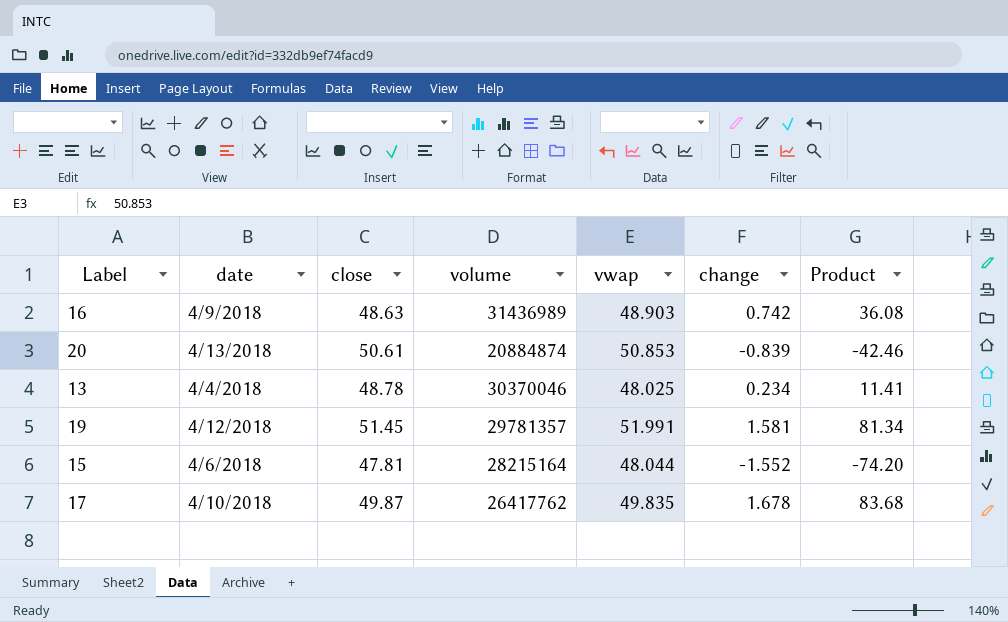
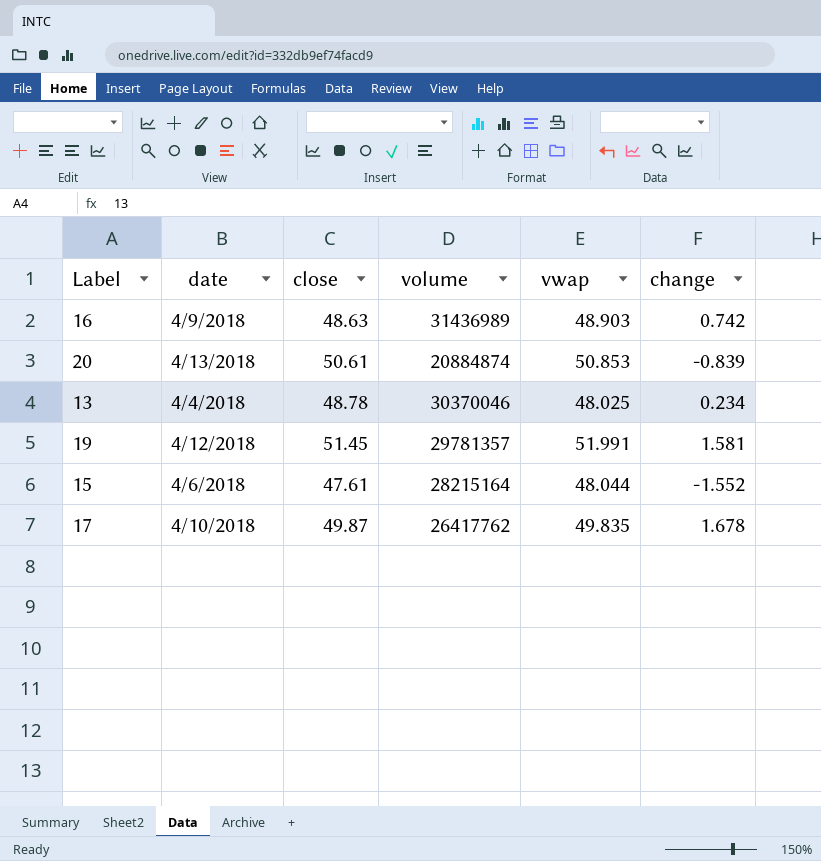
column Product | formula: [close] * [change] -> none
15 | close: 47.81 -> 47.61

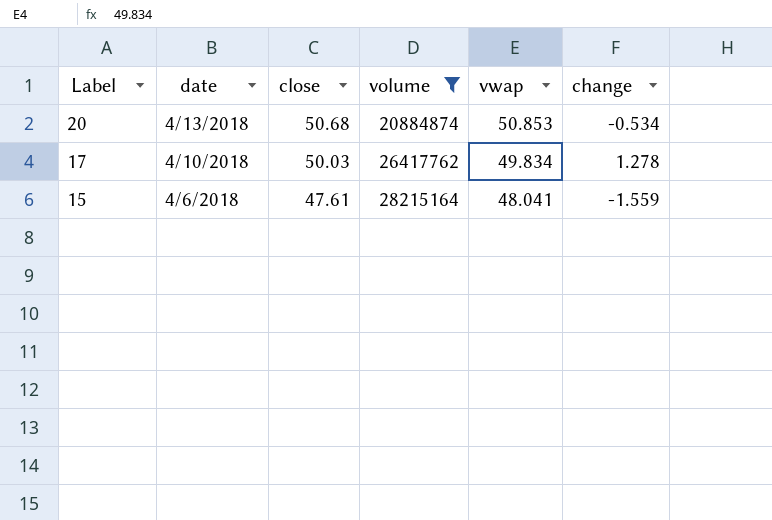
filter: none -> volume <= 28215164
row order: none -> Label descending
20 | close: 50.61 -> 50.68
20 | change: -0.839 -> -0.534
17 | close: 49.87 -> 50.03
17 | vwap: 49.835 -> 49.834
17 | change: 1.678 -> 1.278
15 | vwap: 48.044 -> 48.041
15 | change: -1.552 -> -1.559

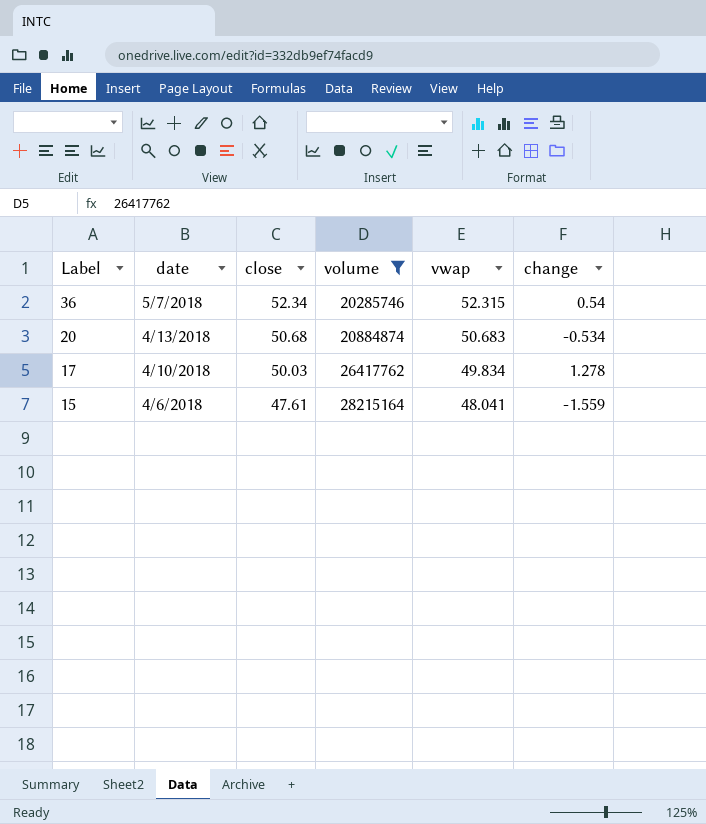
row 36: none -> 5/7/2018 | 52.34 | 20285746 | 52.315 | 0.54
20 | vwap: 50.853 -> 50.683

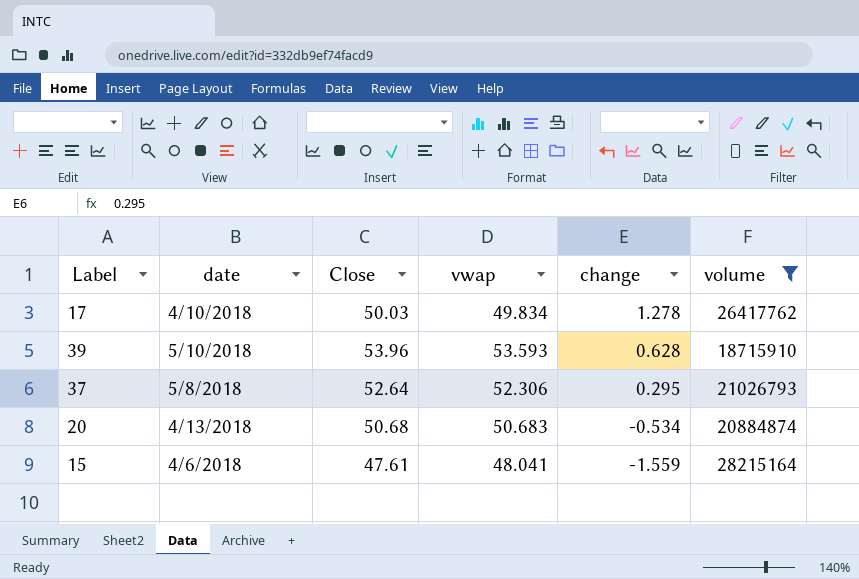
row order: Label descending -> change descending
column name: close -> Close
column volume | position: 4 -> 6
row 36: 5/7/2018 | 52.34 | 20285746 | 52.315 | 0.54 -> none
row 39: none -> 5/10/2018 | 53.96 | 53.593 | 0.628 | 18715910
row 37: none -> 5/8/2018 | 52.64 | 52.306 | 0.295 | 21026793

